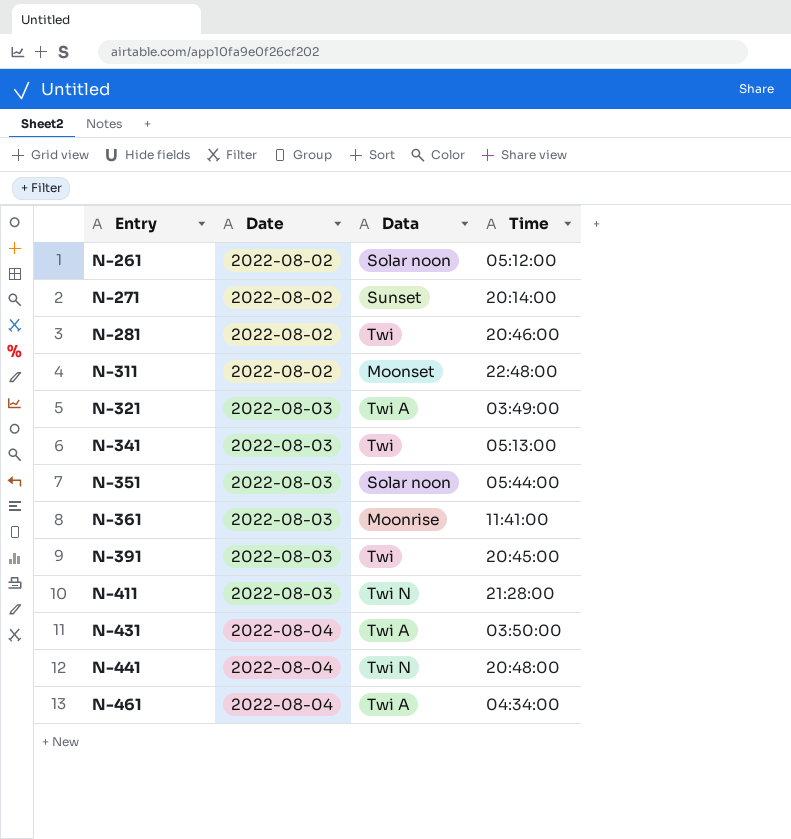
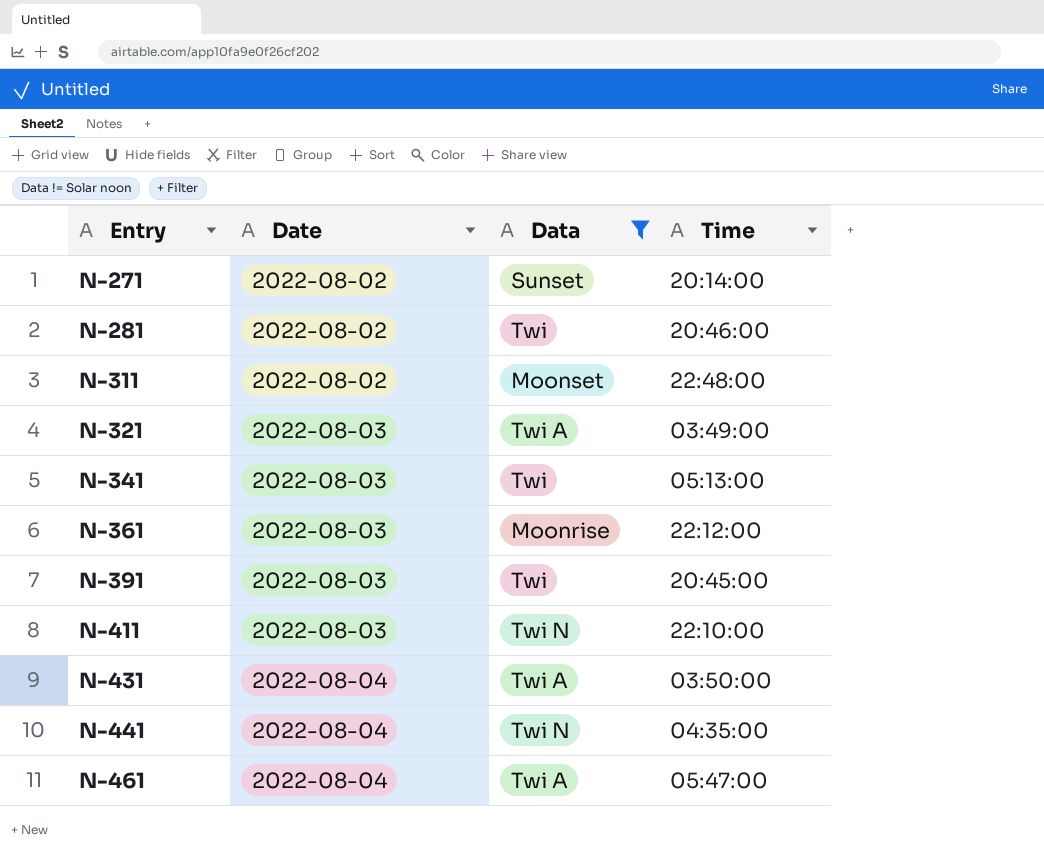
filter: none -> Data != Solar noon
N-361 | Time: 11:41:00 -> 22:12:00
N-411 | Time: 21:28:00 -> 22:10:00
N-441 | Time: 20:48:00 -> 04:35:00
N-461 | Time: 04:34:00 -> 05:47:00

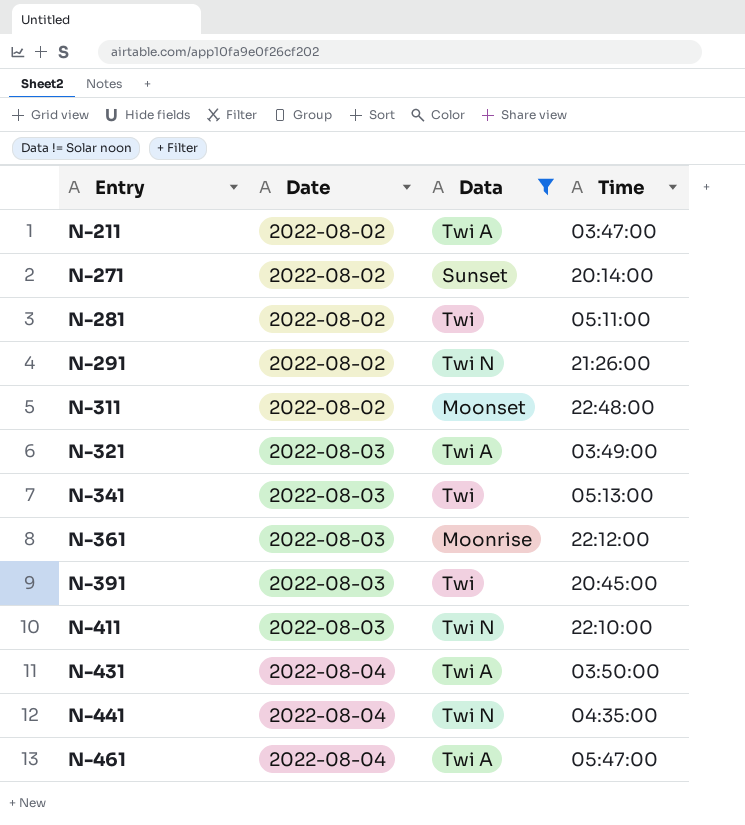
row N-211: none -> 2022-08-02 | Twi A | 03:47:00
N-281 | Time: 20:46:00 -> 05:11:00
row N-291: none -> 2022-08-02 | Twi N | 21:26:00

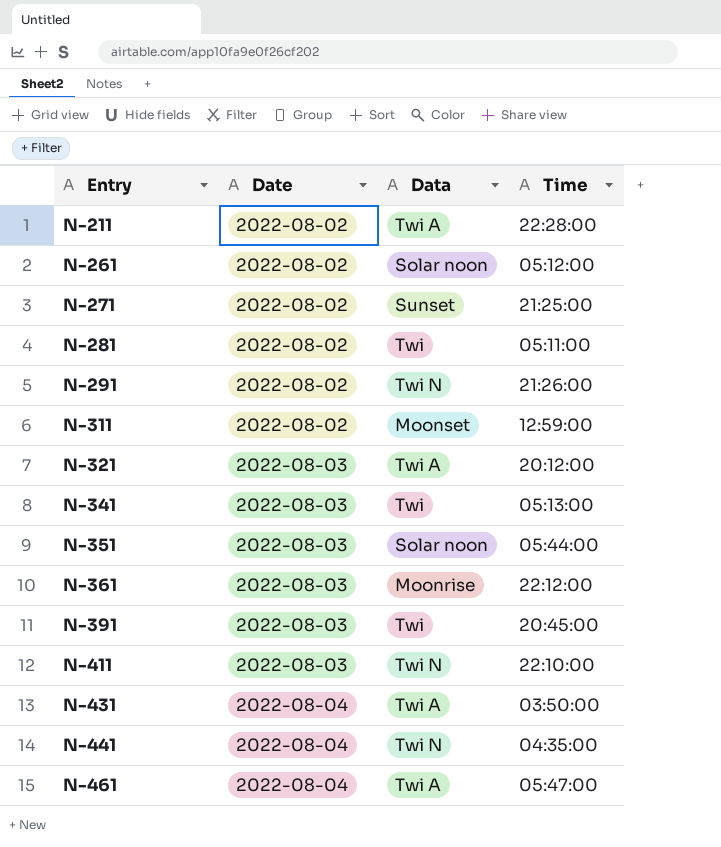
filter: Data != Solar noon -> none
N-211 | Time: 03:47:00 -> 22:28:00
N-271 | Time: 20:14:00 -> 21:25:00
N-311 | Time: 22:48:00 -> 12:59:00
N-321 | Time: 03:49:00 -> 20:12:00

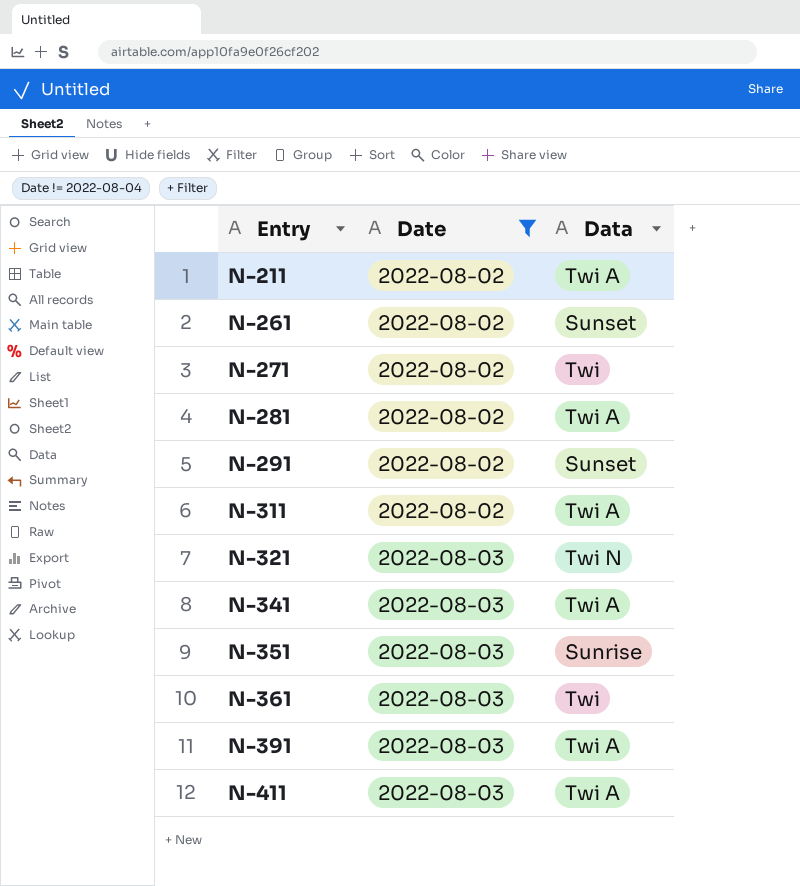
filter: none -> Date != 2022-08-04
column Time | position: 4 -> none
N-261 | Data: Solar noon -> Sunset
N-271 | Data: Sunset -> Twi
N-281 | Data: Twi -> Twi A
N-291 | Data: Twi N -> Sunset
N-311 | Data: Moonset -> Twi A
N-321 | Data: Twi A -> Twi N
N-341 | Data: Twi -> Twi A
N-351 | Data: Solar noon -> Sunrise
N-361 | Data: Moonrise -> Twi
N-391 | Data: Twi -> Twi A
N-411 | Data: Twi N -> Twi A

